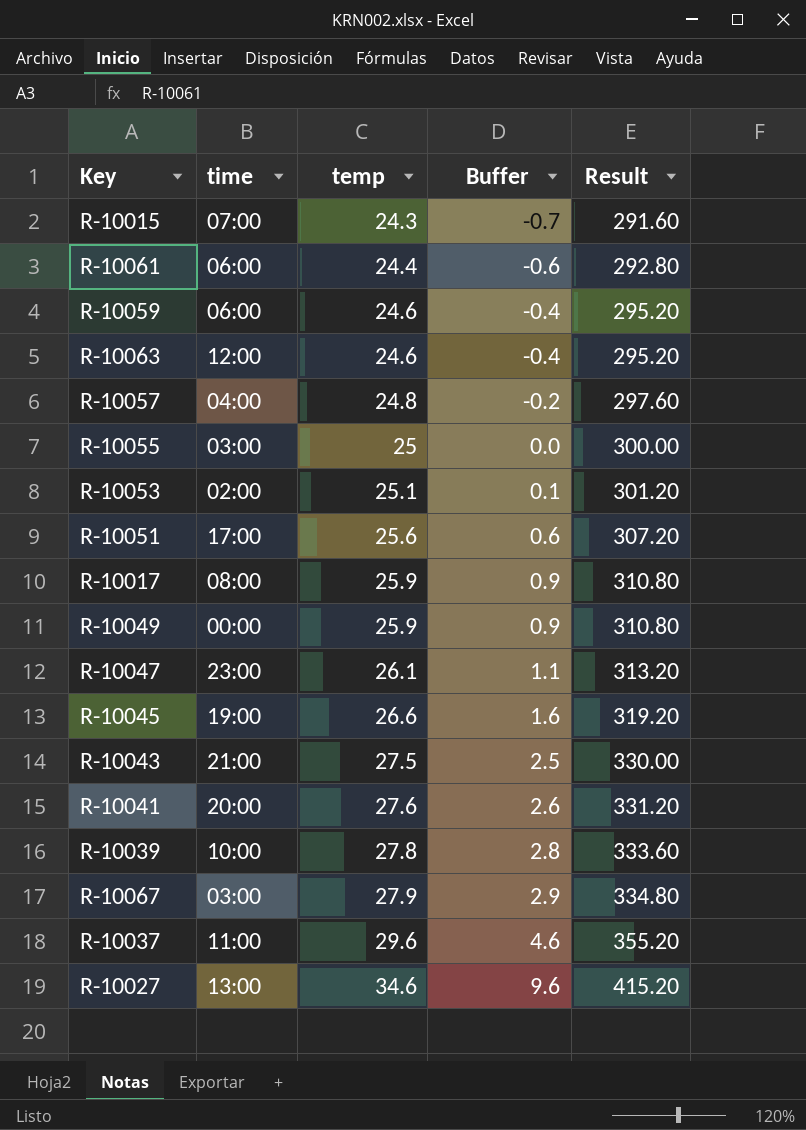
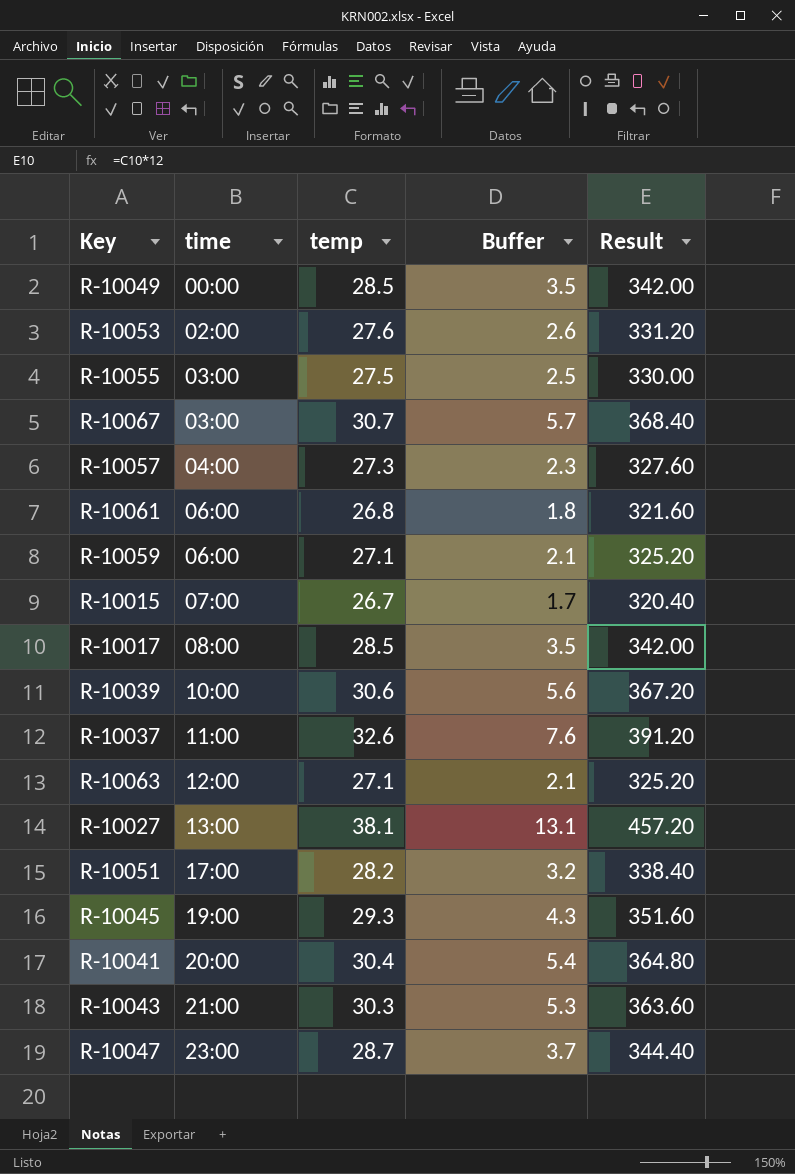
row order: temp ascending -> time ascending
R-10049 | temp: 25.9 -> 28.5
R-10049 | Buffer: 0.9 -> 3.5
R-10049 | Result: 310.80 -> 342.00
R-10053 | temp: 25.1 -> 27.6
R-10053 | Buffer: 0.1 -> 2.6
R-10053 | Result: 301.20 -> 331.20
R-10055 | temp: 25 -> 27.5
R-10055 | Buffer: 0.0 -> 2.5
R-10055 | Result: 300.00 -> 330.00
R-10067 | temp: 27.9 -> 30.7
R-10067 | Buffer: 2.9 -> 5.7
R-10067 | Result: 334.80 -> 368.40
R-10057 | temp: 24.8 -> 27.3
R-10057 | Buffer: -0.2 -> 2.3
R-10057 | Result: 297.60 -> 327.60
R-10061 | temp: 24.4 -> 26.8
R-10061 | Buffer: -0.6 -> 1.8
R-10061 | Result: 292.80 -> 321.60
R-10059 | temp: 24.6 -> 27.1
R-10059 | Buffer: -0.4 -> 2.1
R-10059 | Result: 295.20 -> 325.20
R-10015 | temp: 24.3 -> 26.7
R-10015 | Buffer: -0.7 -> 1.7
R-10015 | Result: 291.60 -> 320.40
R-10017 | temp: 25.9 -> 28.5
R-10017 | Buffer: 0.9 -> 3.5
R-10017 | Result: 310.80 -> 342.00
R-10039 | temp: 27.8 -> 30.6
R-10039 | Buffer: 2.8 -> 5.6
R-10039 | Result: 333.60 -> 367.20
R-10037 | temp: 29.6 -> 32.6
R-10037 | Buffer: 4.6 -> 7.6
R-10037 | Result: 355.20 -> 391.20
R-10063 | temp: 24.6 -> 27.1
R-10063 | Buffer: -0.4 -> 2.1
R-10063 | Result: 295.20 -> 325.20
R-10027 | temp: 34.6 -> 38.1
R-10027 | Buffer: 9.6 -> 13.1
R-10027 | Result: 415.20 -> 457.20
R-10051 | temp: 25.6 -> 28.2
R-10051 | Buffer: 0.6 -> 3.2
R-10051 | Result: 307.20 -> 338.40
R-10045 | temp: 26.6 -> 29.3
R-10045 | Buffer: 1.6 -> 4.3
R-10045 | Result: 319.20 -> 351.60
R-10041 | temp: 27.6 -> 30.4
R-10041 | Buffer: 2.6 -> 5.4
R-10041 | Result: 331.20 -> 364.80
R-10043 | temp: 27.5 -> 30.3
R-10043 | Buffer: 2.5 -> 5.3
R-10043 | Result: 330.00 -> 363.60
R-10047 | temp: 26.1 -> 28.7
R-10047 | Buffer: 1.1 -> 3.7
R-10047 | Result: 313.20 -> 344.40

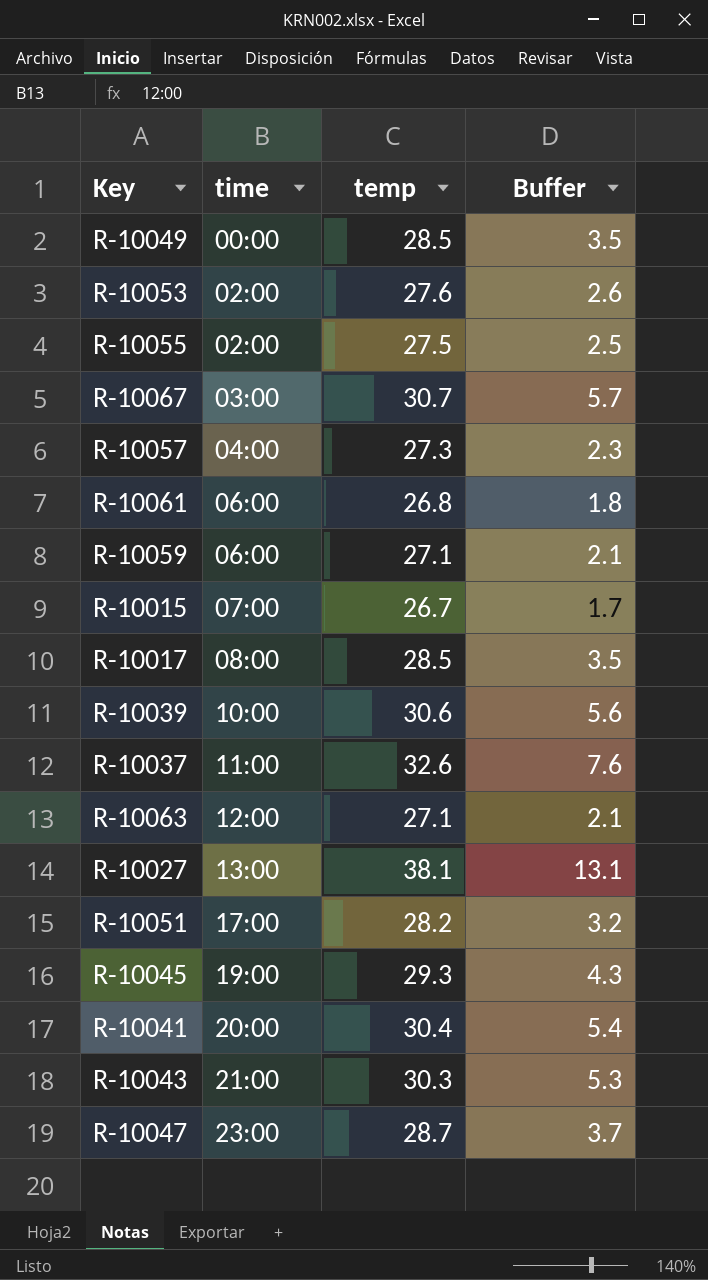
column Result | formula: [temp] * 12 -> none
R-10055 | time: 03:00 -> 02:00

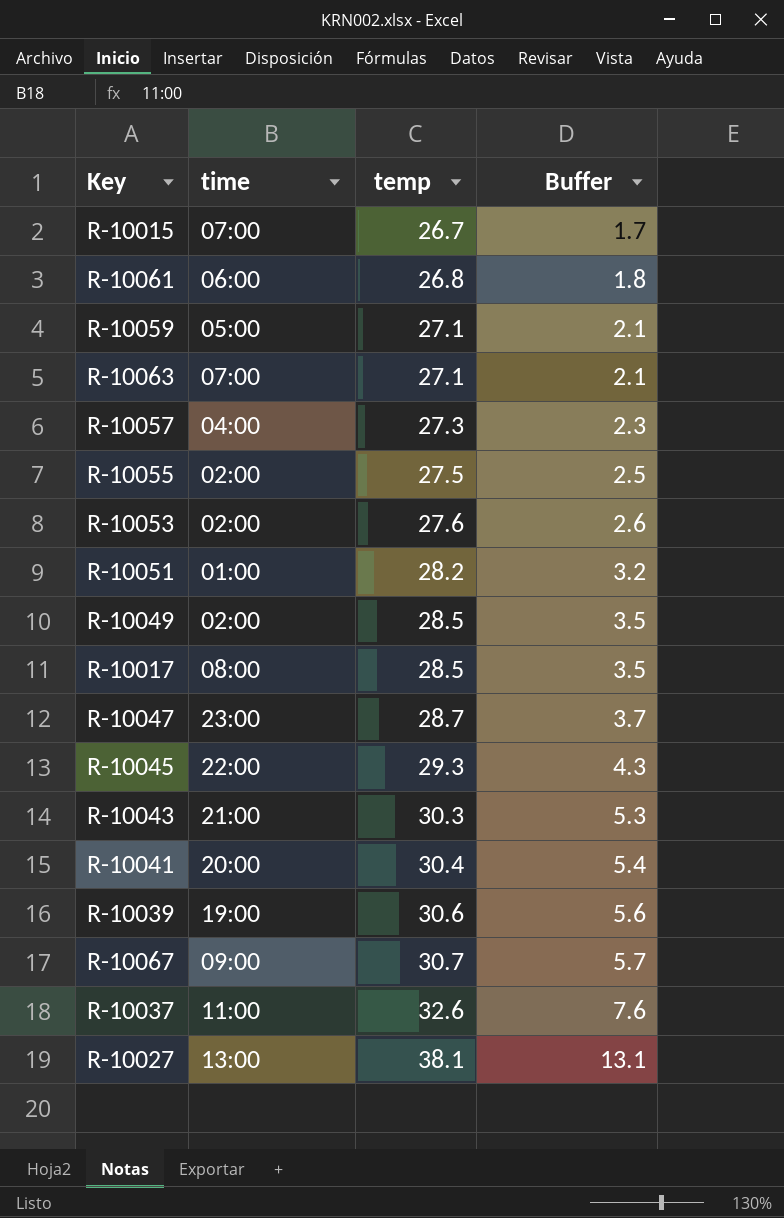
row order: time ascending -> temp ascending
R-10059 | time: 06:00 -> 05:00
R-10063 | time: 12:00 -> 07:00
R-10051 | time: 17:00 -> 01:00
R-10049 | time: 00:00 -> 02:00
R-10045 | time: 19:00 -> 22:00
R-10039 | time: 10:00 -> 19:00
R-10067 | time: 03:00 -> 09:00

